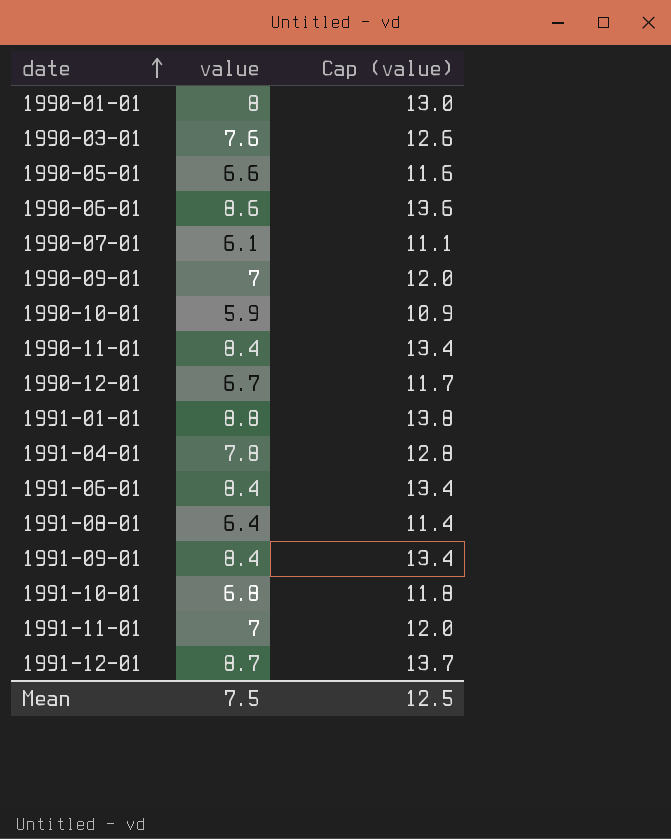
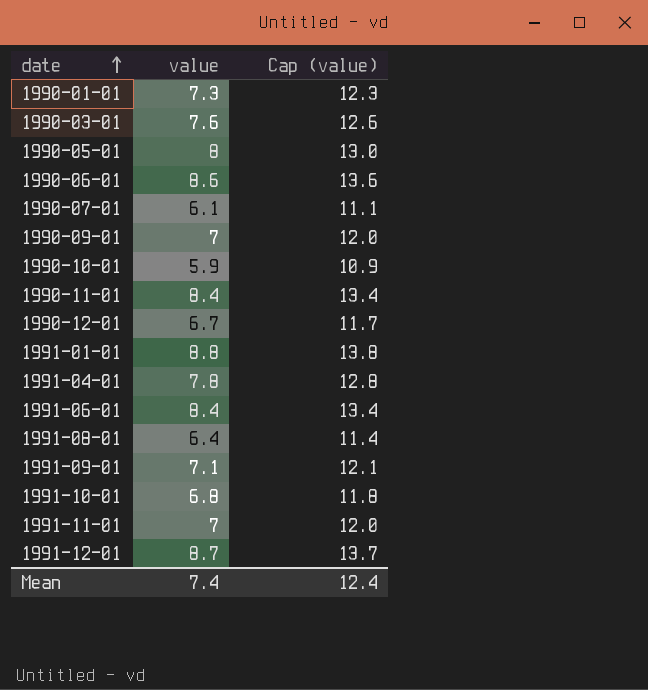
1990-01-01 | value: 8 -> 7.3
1990-01-01 | Cap (value): 13.0 -> 12.3
1990-05-01 | value: 6.6 -> 8
1990-05-01 | Cap (value): 11.6 -> 13.0
1991-09-01 | value: 8.4 -> 7.1
1991-09-01 | Cap (value): 13.4 -> 12.1
Mean | value: 7.5 -> 7.4
Mean | Cap (value): 12.5 -> 12.4

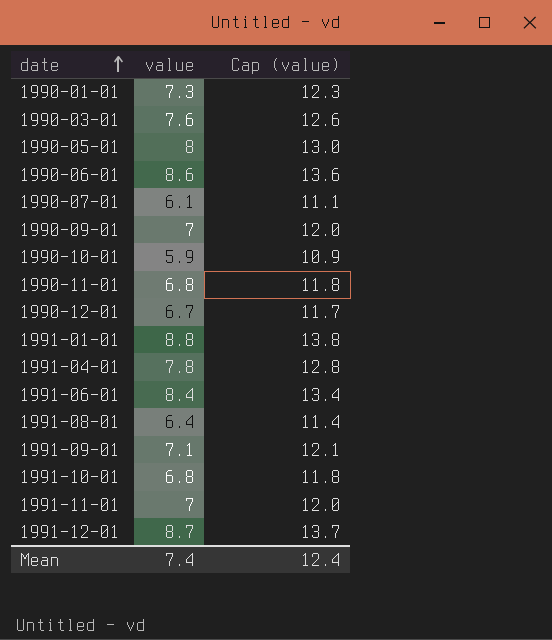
1990-11-01 | value: 8.4 -> 6.8
1990-11-01 | Cap (value): 13.4 -> 11.8

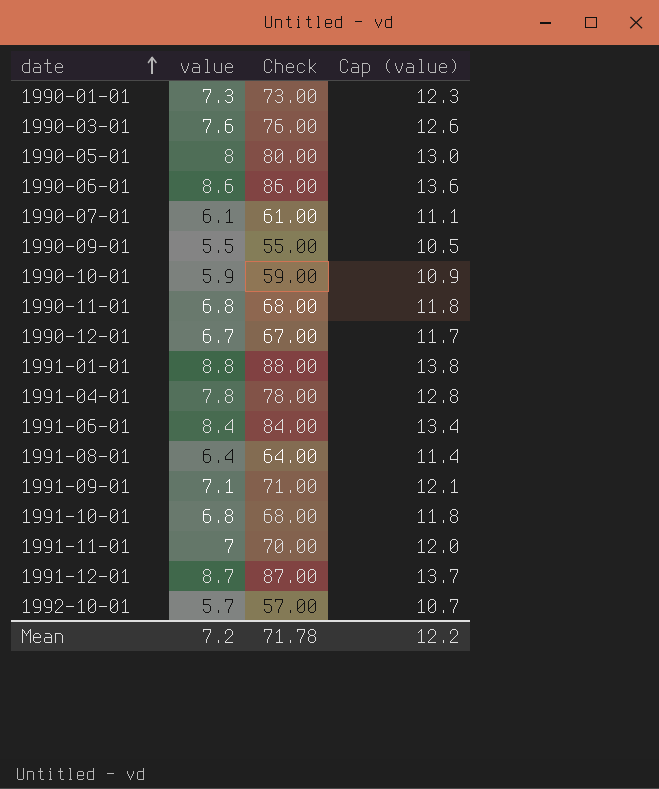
column Check | formula: none -> [value] * 10
1990-09-01 | value: 7 -> 5.5
1990-09-01 | Cap (value): 12.0 -> 10.5
row 1992-10-01: none -> 5.7 | 57.00 | 10.7
Mean | value: 7.4 -> 7.2
Mean | Cap (value): 12.4 -> 12.2

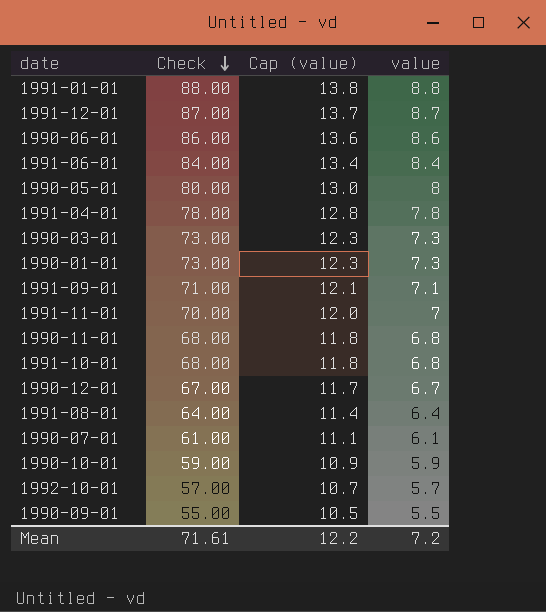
row order: date ascending -> Check descending
column value | position: 2 -> 4
1990-03-01 | Check: 76.00 -> 73.00
1990-03-01 | Cap (value): 12.6 -> 12.3
1990-03-01 | value: 7.6 -> 7.3
Mean | Check: 71.78 -> 71.61

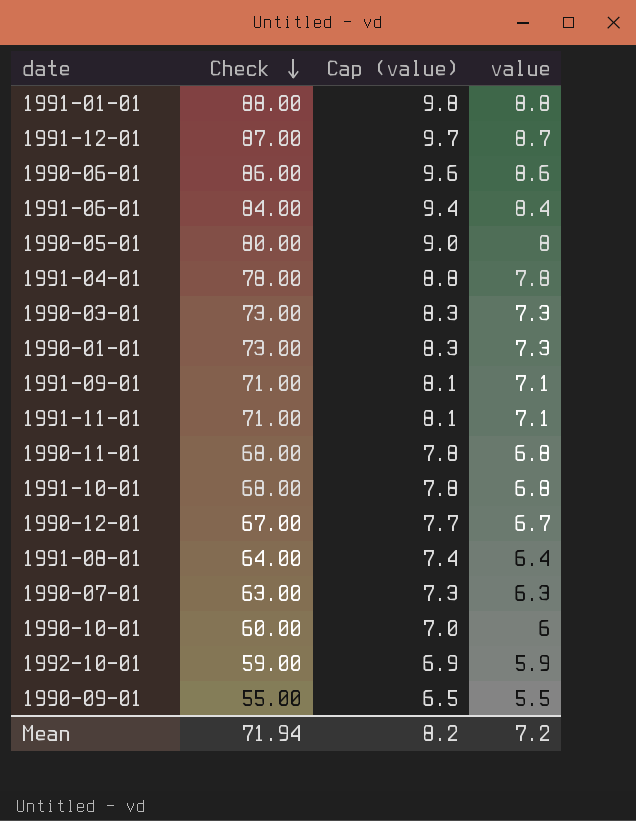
column Cap (value) | formula: [value] + 5 -> [value] + 1
1991-11-01 | Check: 70.00 -> 71.00
1991-11-01 | value: 7 -> 7.1
1990-07-01 | Check: 61.00 -> 63.00
1990-07-01 | value: 6.1 -> 6.3
1990-10-01 | Check: 59.00 -> 60.00
1990-10-01 | value: 5.9 -> 6
1992-10-01 | Check: 57.00 -> 59.00
1992-10-01 | value: 5.7 -> 5.9
Mean | Check: 71.61 -> 71.94
Mean | Cap (value): 12.2 -> 8.2

